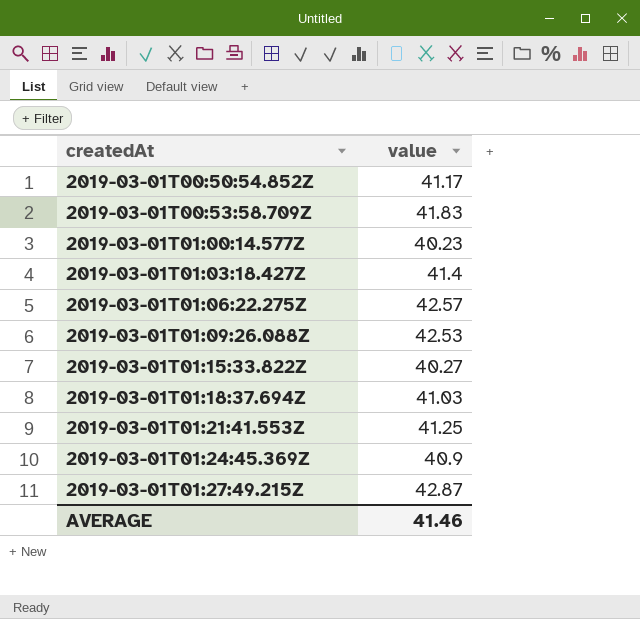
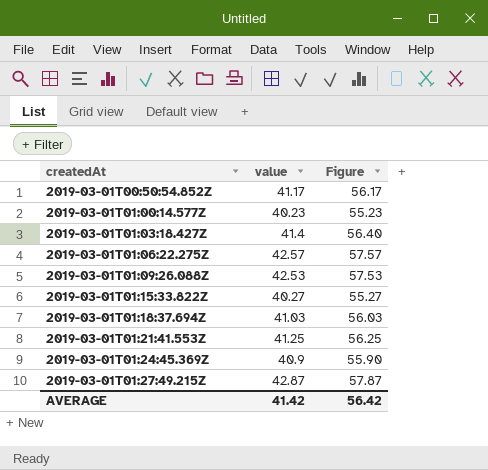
column Figure | formula: none -> [value] + 15
row 2019-03-01T00:53:58.709Z: 41.83 -> none
AVERAGE | value: 41.46 -> 41.42

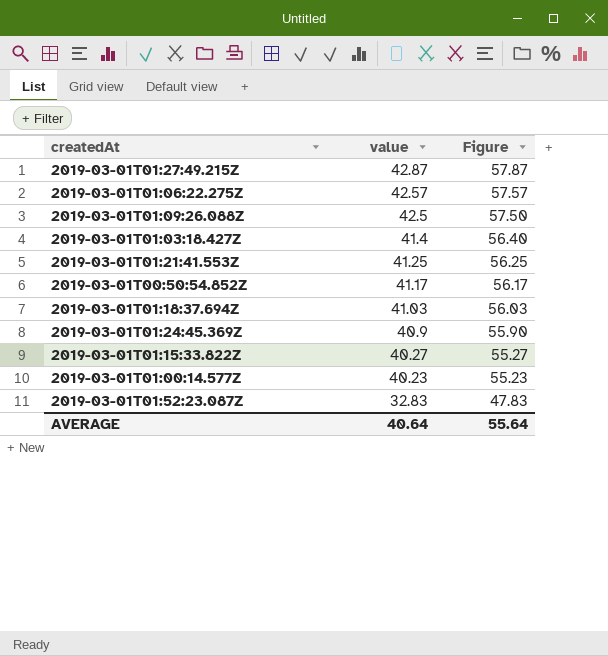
row order: createdAt ascending -> value descending
2019-03-01T01:09:26.088Z | value: 42.53 -> 42.5
2019-03-01T01:09:26.088Z | Figure: 57.53 -> 57.50
row 2019-03-01T01:52:23.087Z: none -> 32.83 | 47.83
AVERAGE | value: 41.42 -> 40.64
AVERAGE | Figure: 56.42 -> 55.64

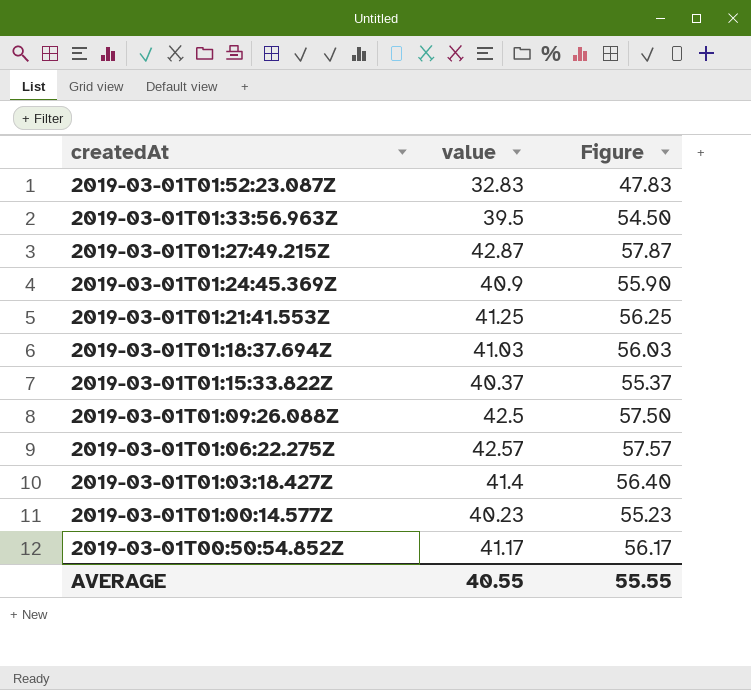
row order: value descending -> createdAt descending
row 2019-03-01T01:33:56.963Z: none -> 39.5 | 54.50
2019-03-01T01:15:33.822Z | value: 40.27 -> 40.37
2019-03-01T01:15:33.822Z | Figure: 55.27 -> 55.37
AVERAGE | value: 40.64 -> 40.55
AVERAGE | Figure: 55.64 -> 55.55

